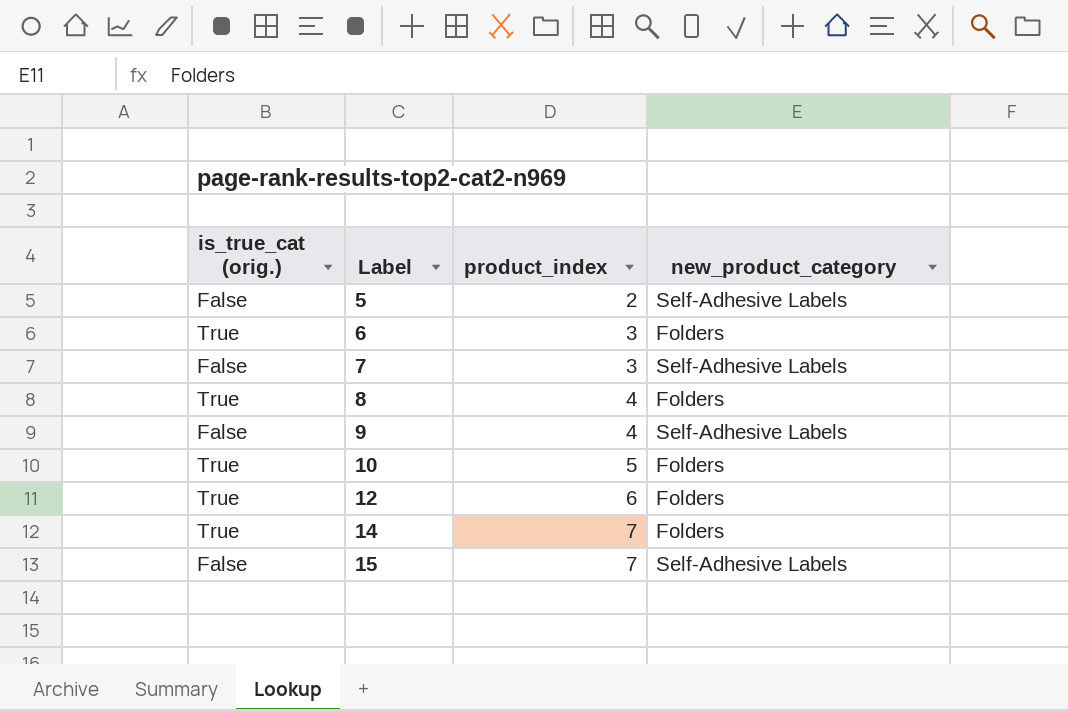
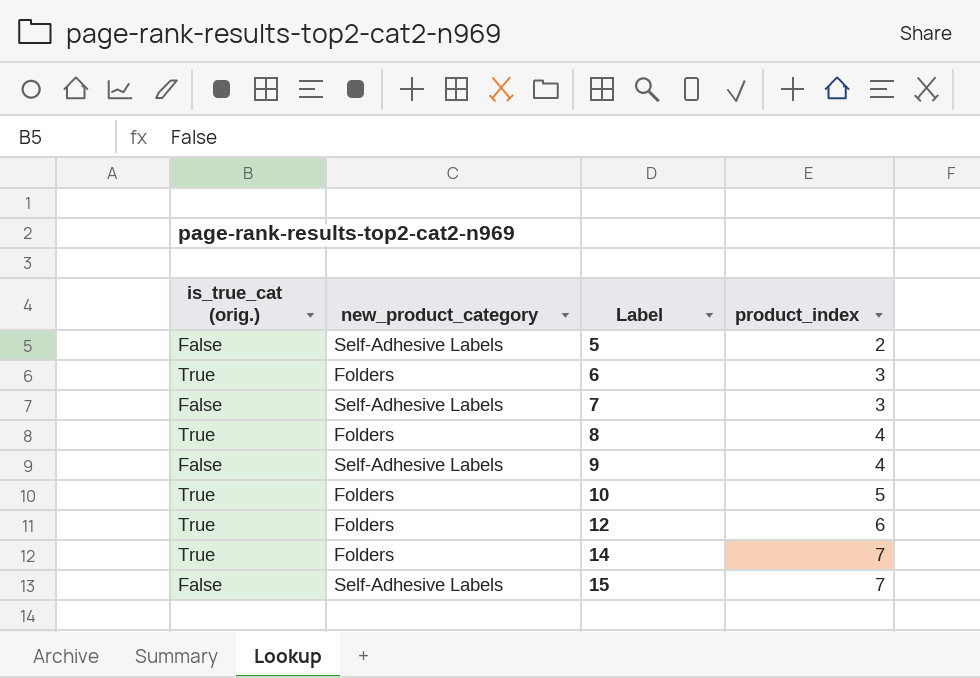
column new_product_category | position: 4 -> 2

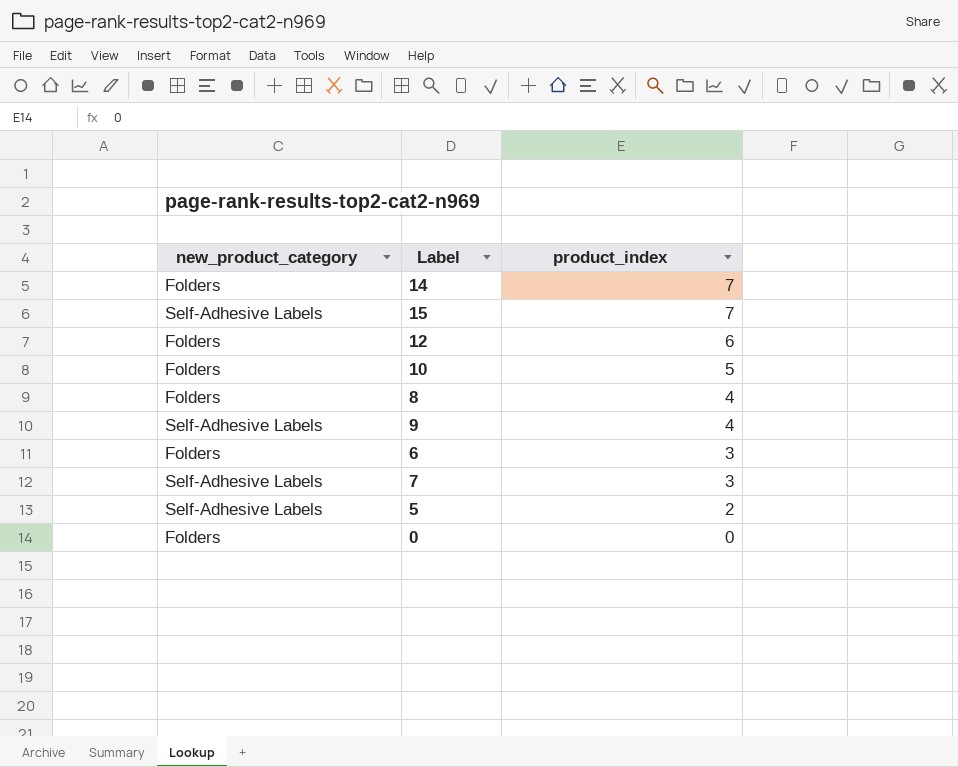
row order: Label ascending -> product_index descending
column is_true_cat (orig.) | position: 1 -> none
row 0: none -> Folders | 0

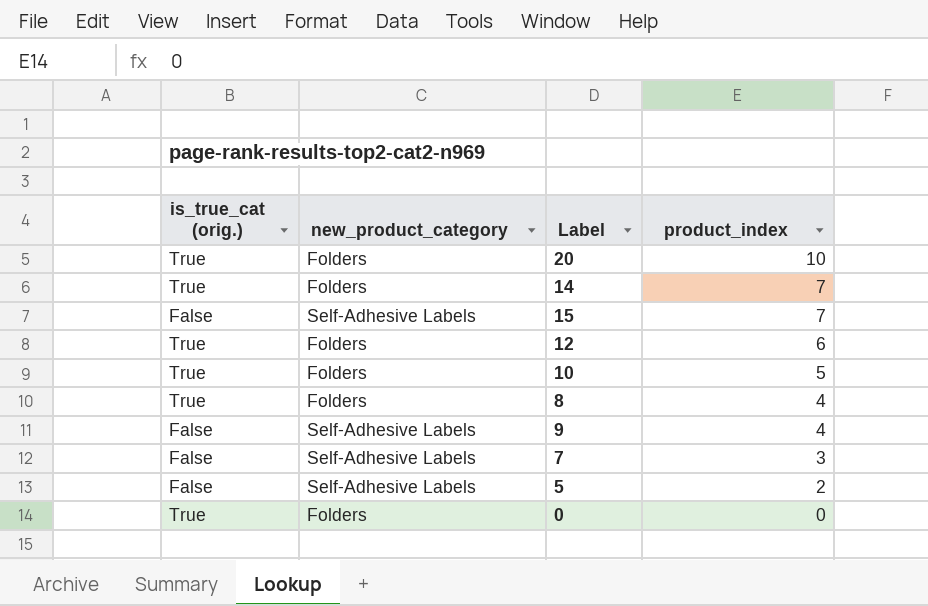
column is_true_cat (orig.) | position: none -> 1
row 6: Folders | 3 -> none
row 20: none -> True | Folders | 10

